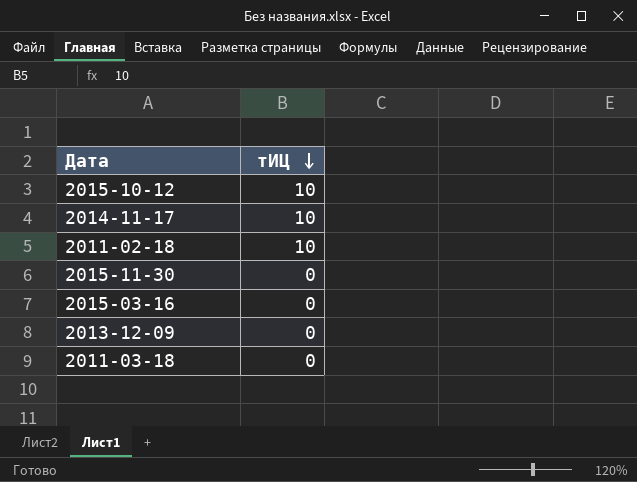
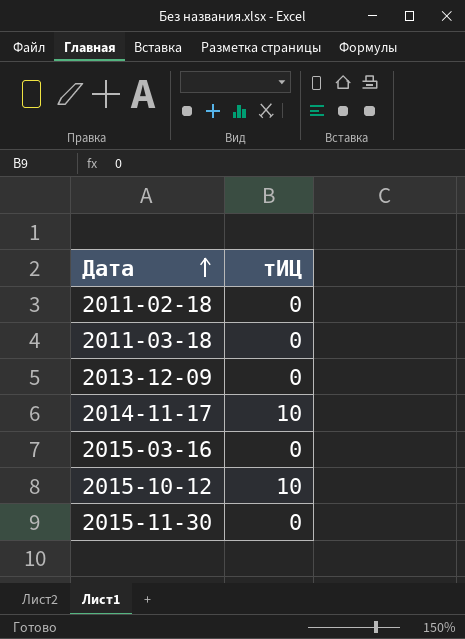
row order: тИЦ descending -> Дата ascending
2011-02-18 | тИЦ: 10 -> 0

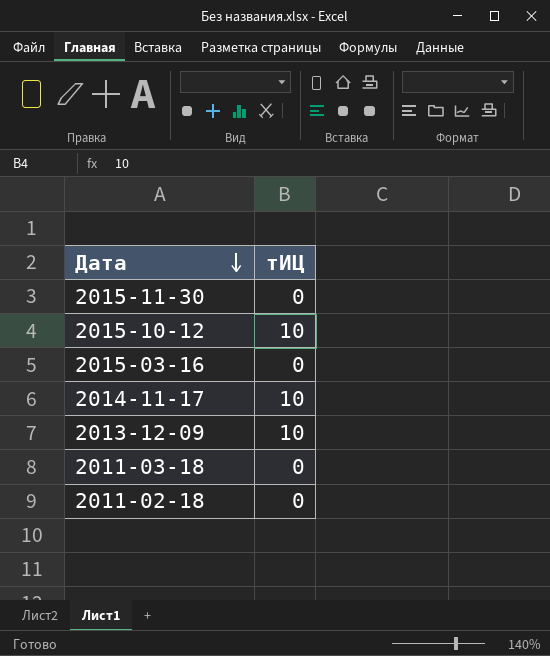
row order: Дата ascending -> Дата descending
2013-12-09 | тИЦ: 0 -> 10

